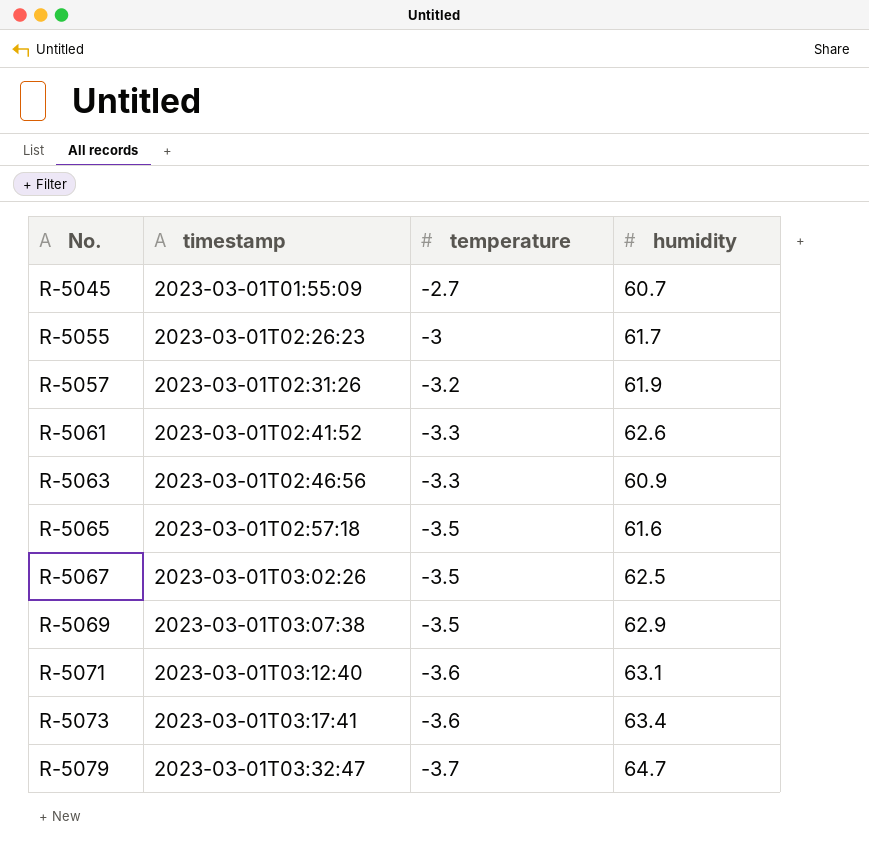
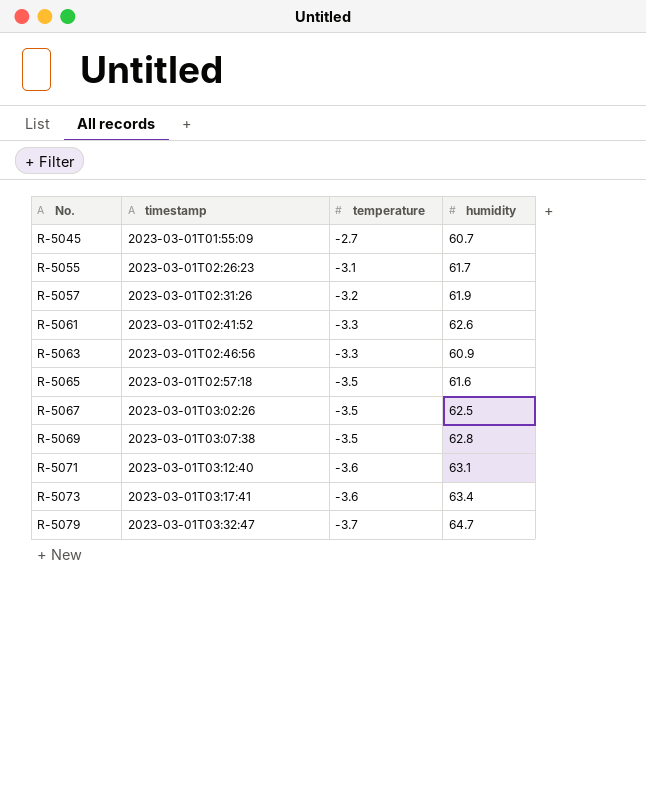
R-5055 | temperature: -3 -> -3.1
R-5069 | humidity: 62.9 -> 62.8

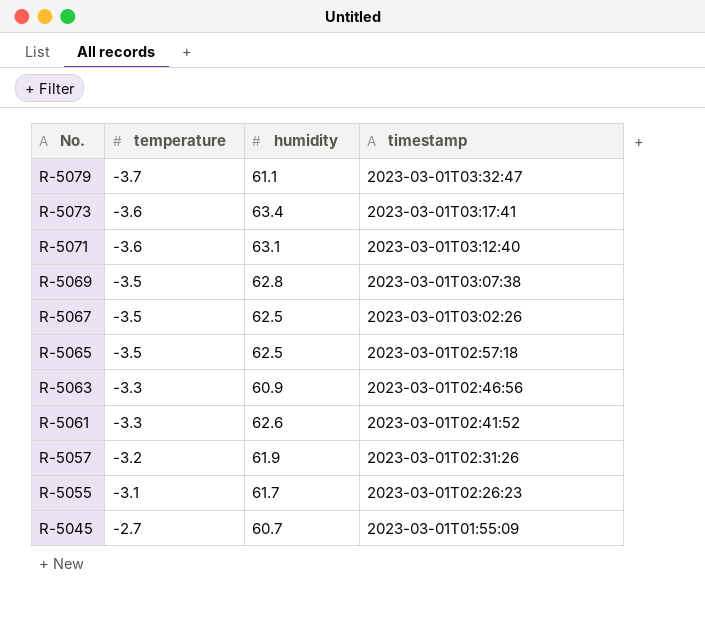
row order: No. ascending -> No. descending
column timestamp | position: 2 -> 4
R-5079 | humidity: 64.7 -> 61.1
R-5065 | humidity: 61.6 -> 62.5

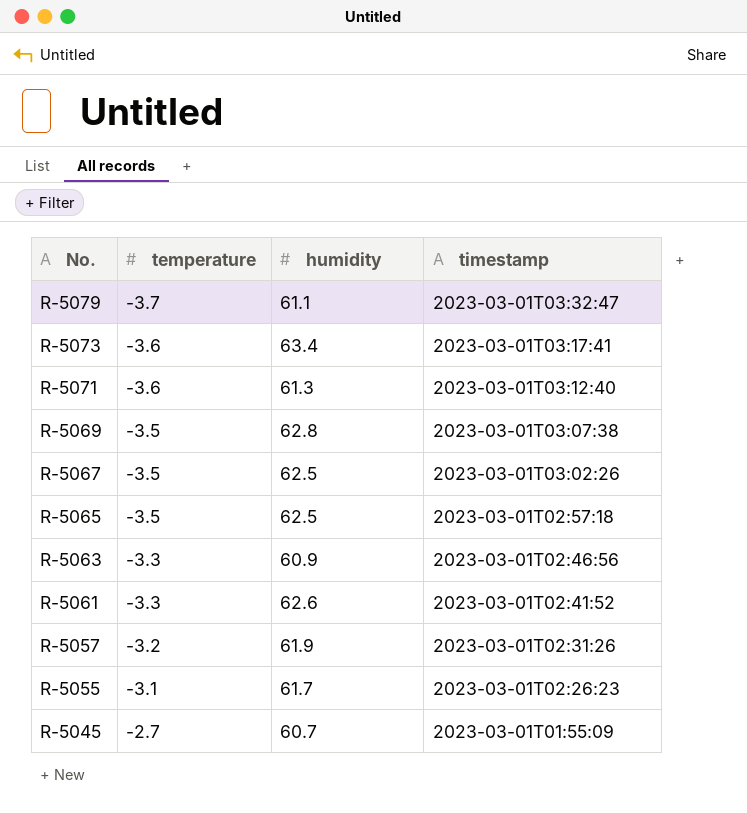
R-5071 | humidity: 63.1 -> 61.3

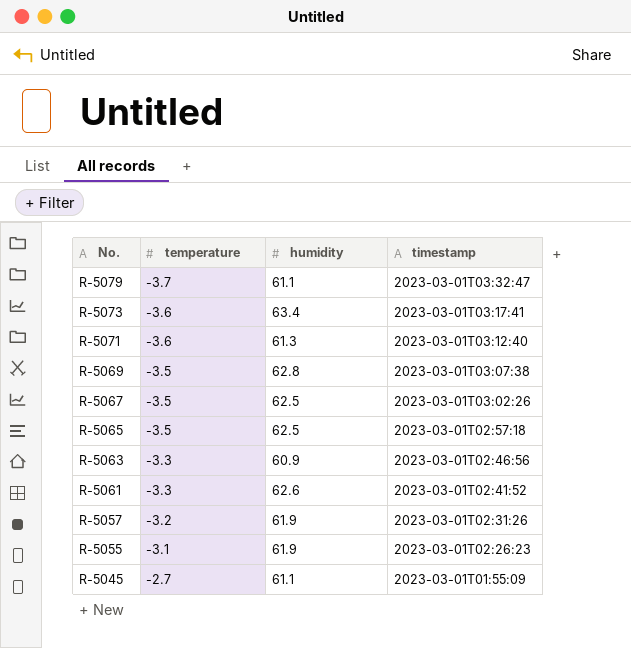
R-5055 | humidity: 61.7 -> 61.9
R-5045 | humidity: 60.7 -> 61.1

